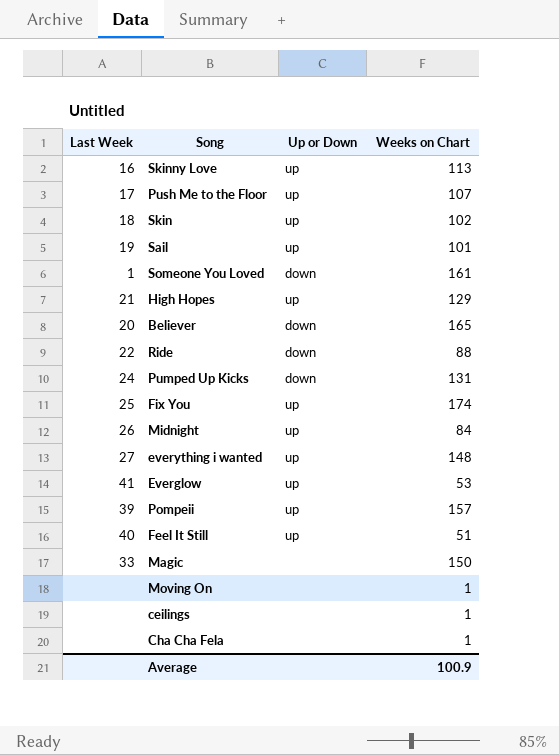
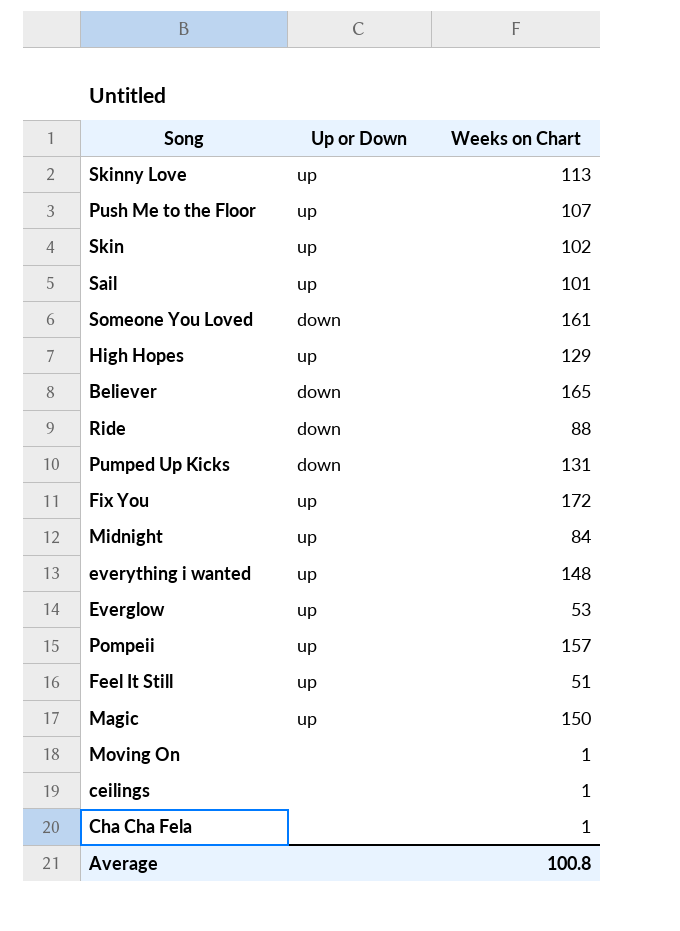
column Last Week | position: 1 -> none
Fix You | Weeks on Chart: 174 -> 172
Magic | Up or Down: none -> up
Average | Weeks on Chart: 100.9 -> 100.8

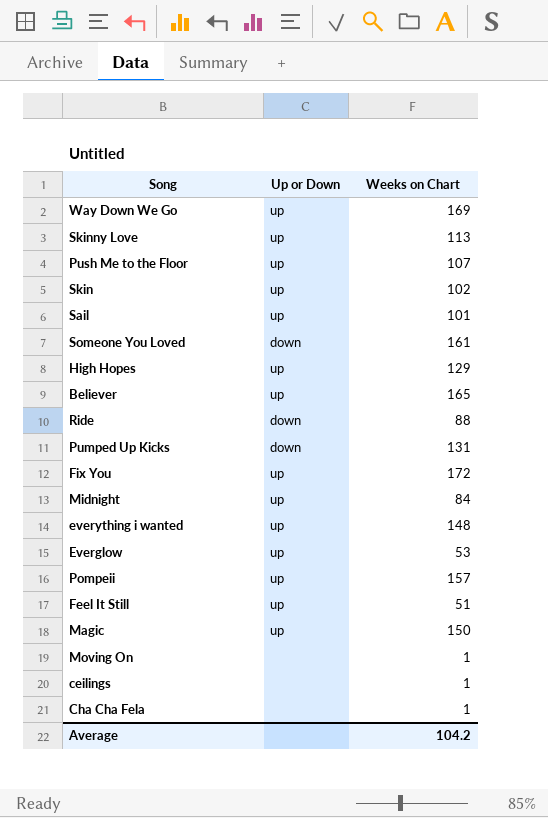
row Way Down We Go: none -> up | 169
Believer | Up or Down: down -> up
Average | Weeks on Chart: 100.8 -> 104.2

